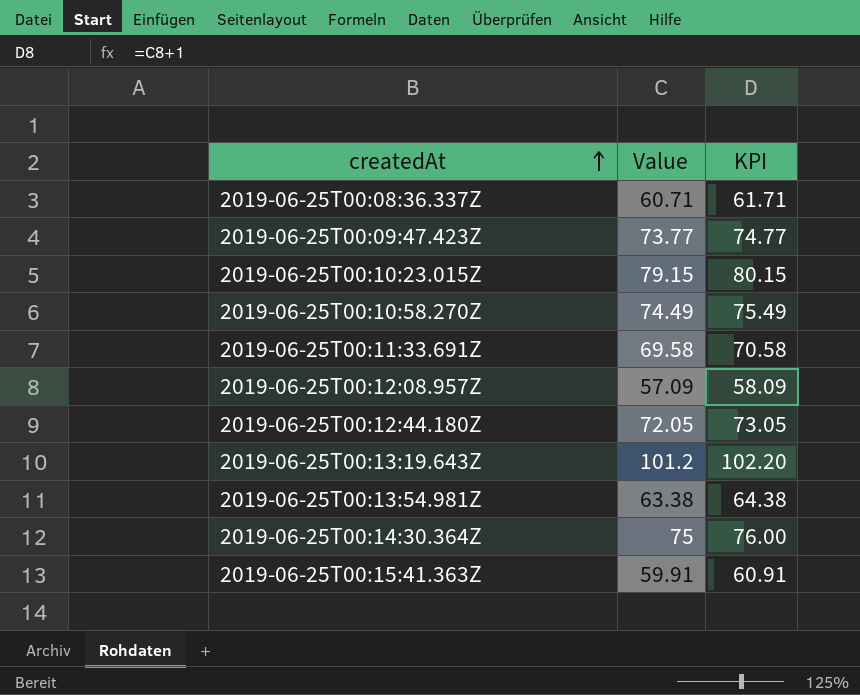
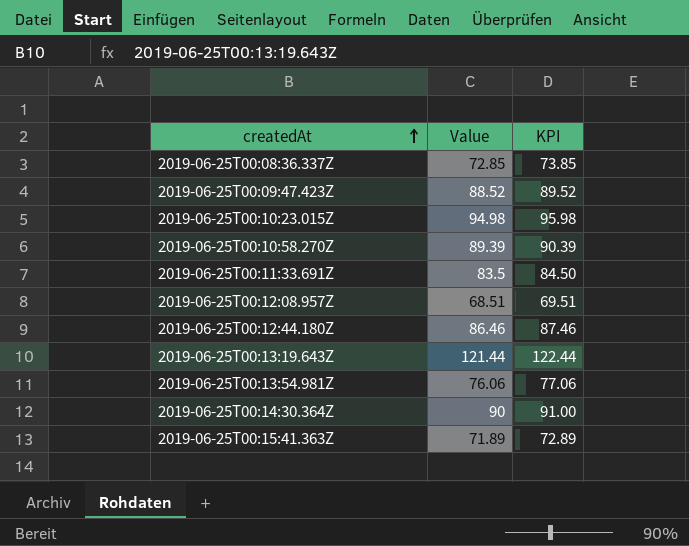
2019-06-25T00:08:36.337Z | Value: 60.71 -> 72.85
2019-06-25T00:08:36.337Z | KPI: 61.71 -> 73.85
2019-06-25T00:09:47.423Z | Value: 73.77 -> 88.52
2019-06-25T00:09:47.423Z | KPI: 74.77 -> 89.52
2019-06-25T00:10:23.015Z | Value: 79.15 -> 94.98
2019-06-25T00:10:23.015Z | KPI: 80.15 -> 95.98
2019-06-25T00:10:58.270Z | Value: 74.49 -> 89.39
2019-06-25T00:10:58.270Z | KPI: 75.49 -> 90.39
2019-06-25T00:11:33.691Z | Value: 69.58 -> 83.5
2019-06-25T00:11:33.691Z | KPI: 70.58 -> 84.50
2019-06-25T00:12:08.957Z | Value: 57.09 -> 68.51
2019-06-25T00:12:08.957Z | KPI: 58.09 -> 69.51
2019-06-25T00:12:44.180Z | Value: 72.05 -> 86.46
2019-06-25T00:12:44.180Z | KPI: 73.05 -> 87.46
2019-06-25T00:13:19.643Z | Value: 101.2 -> 121.44
2019-06-25T00:13:19.643Z | KPI: 102.20 -> 122.44
2019-06-25T00:13:54.981Z | Value: 63.38 -> 76.06
2019-06-25T00:13:54.981Z | KPI: 64.38 -> 77.06
2019-06-25T00:14:30.364Z | Value: 75 -> 90
2019-06-25T00:14:30.364Z | KPI: 76.00 -> 91.00
2019-06-25T00:15:41.363Z | Value: 59.91 -> 71.89
2019-06-25T00:15:41.363Z | KPI: 60.91 -> 72.89

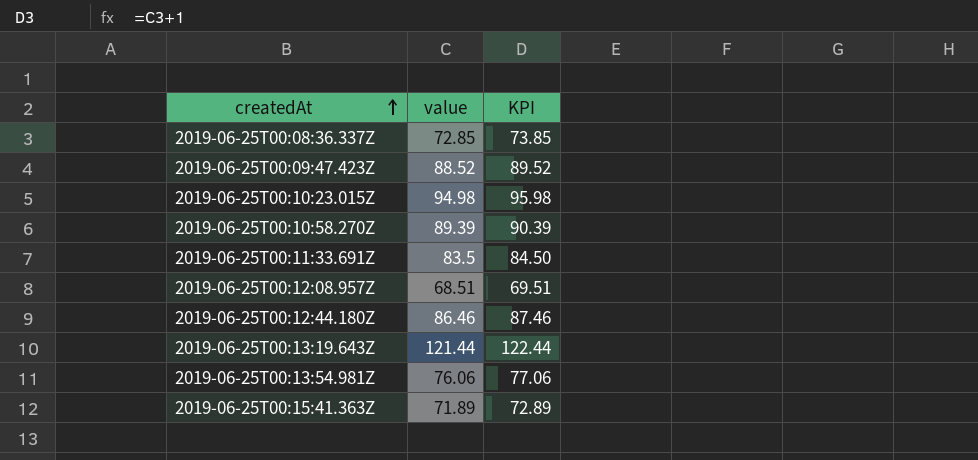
column name: Value -> value
row 2019-06-25T00:14:30.364Z: 90 | 91.00 -> none

